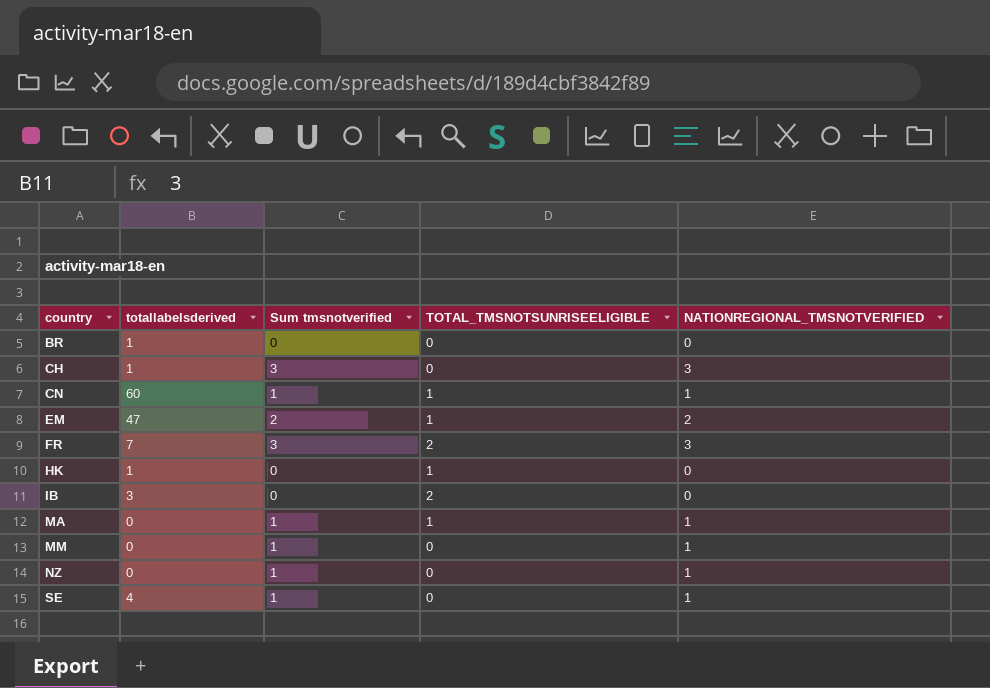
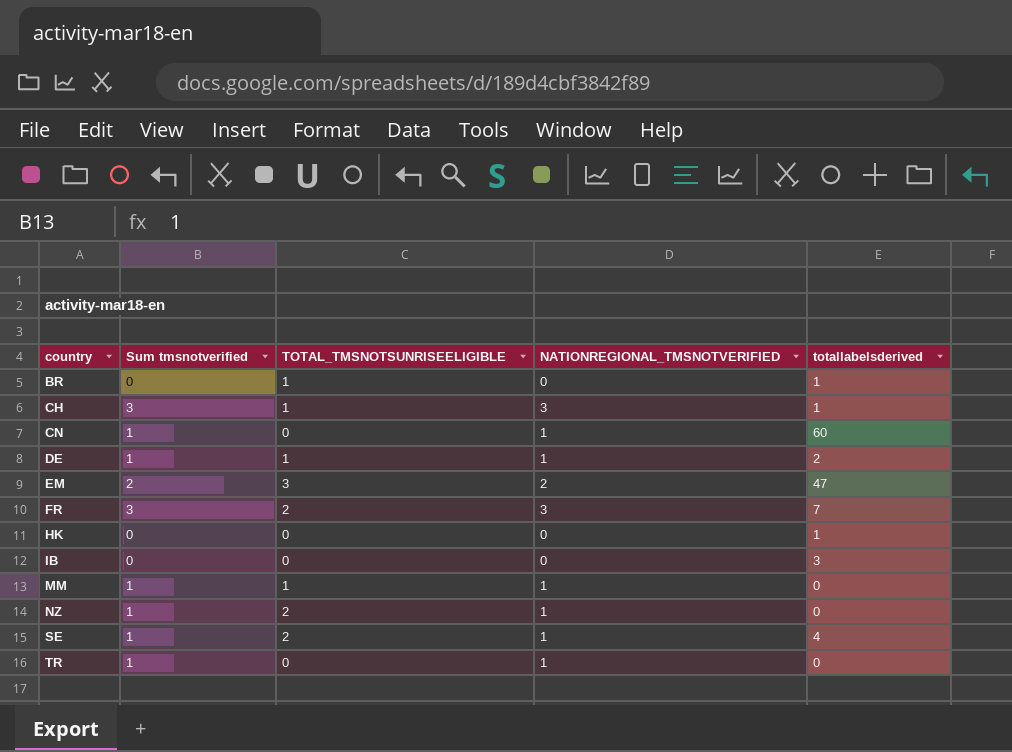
column totallabelsderived | position: 2 -> 5
row MA: 0 | 1 | 1 | 1 -> none
BR | TOTAL_TMSNOTSUNRISEELIGIBLE: 0 -> 1
CH | TOTAL_TMSNOTSUNRISEELIGIBLE: 0 -> 1
CN | TOTAL_TMSNOTSUNRISEELIGIBLE: 1 -> 0
row DE: none -> 1 | 1 | 1 | 2
EM | TOTAL_TMSNOTSUNRISEELIGIBLE: 1 -> 3
HK | TOTAL_TMSNOTSUNRISEELIGIBLE: 1 -> 0
IB | TOTAL_TMSNOTSUNRISEELIGIBLE: 2 -> 0
MM | TOTAL_TMSNOTSUNRISEELIGIBLE: 0 -> 1
NZ | TOTAL_TMSNOTSUNRISEELIGIBLE: 0 -> 2
SE | TOTAL_TMSNOTSUNRISEELIGIBLE: 0 -> 2
row TR: none -> 1 | 0 | 1 | 0

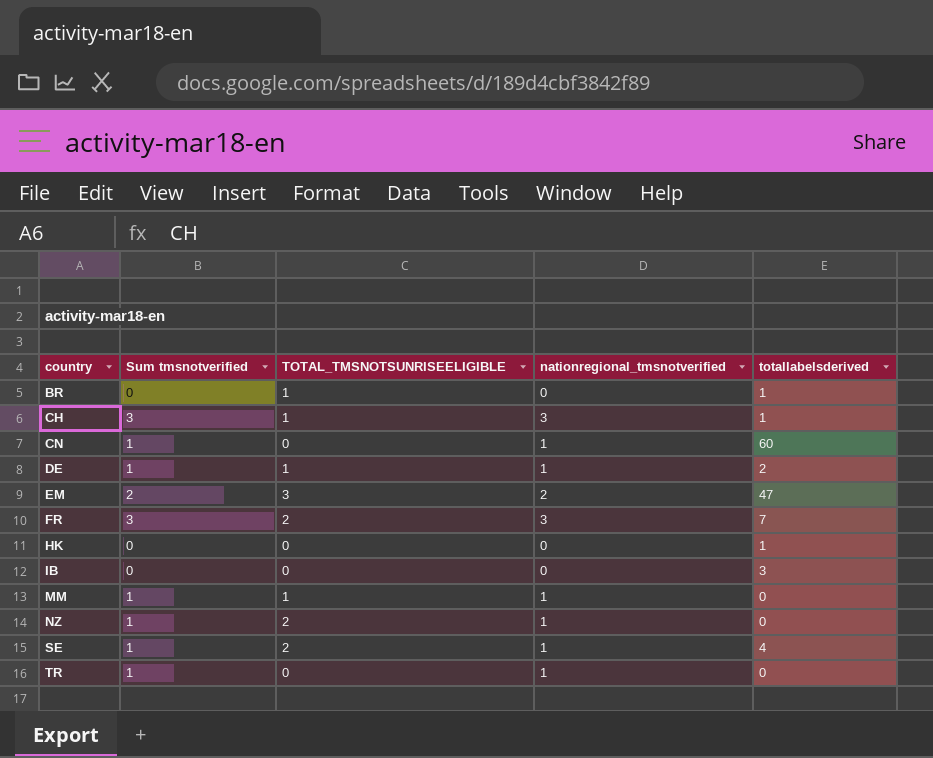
column name: NATIONREGIONAL_TMSNOTVERIFIED -> nationregional_tmsnotverified

